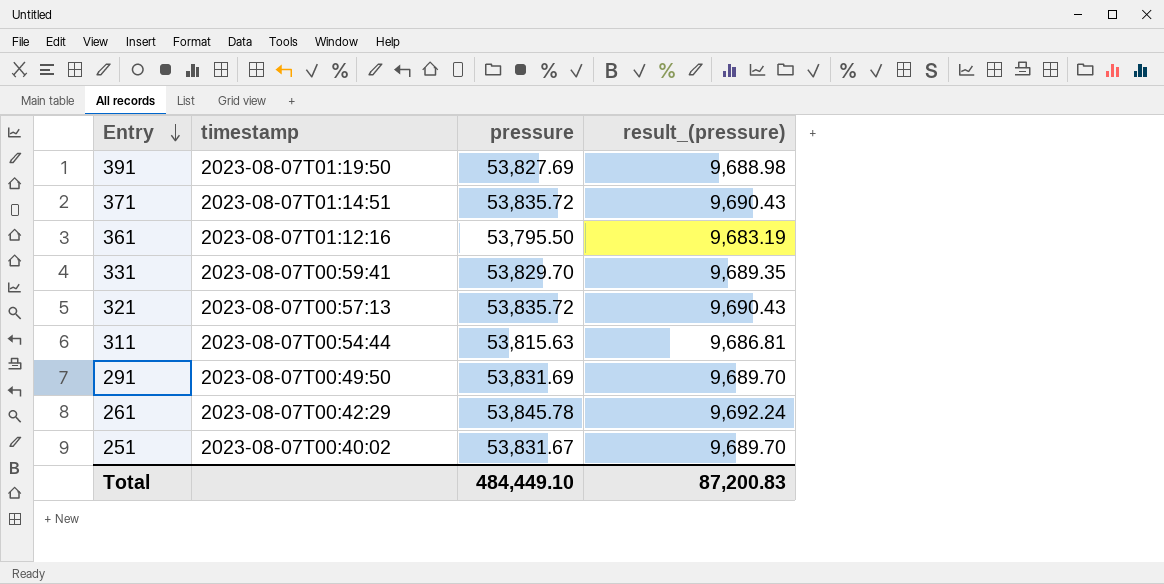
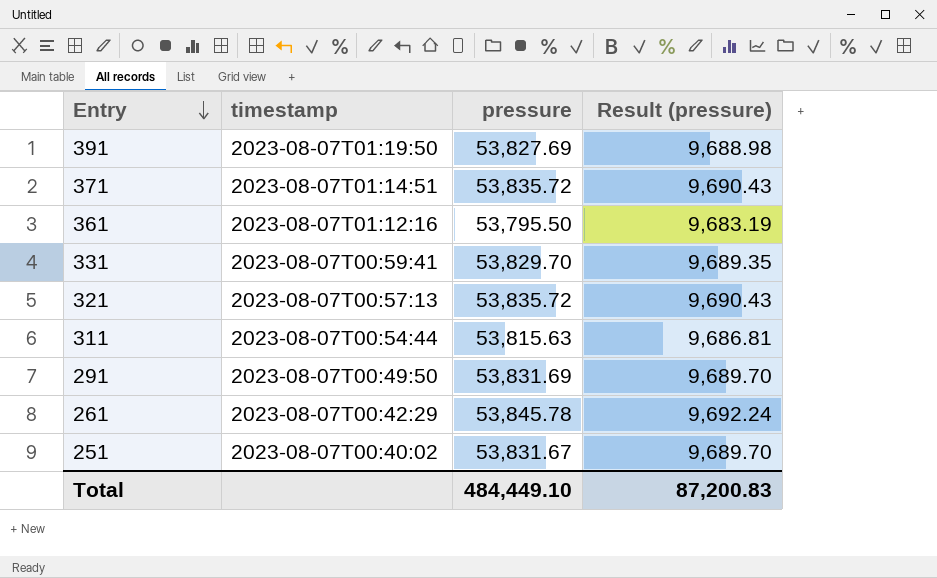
column name: result_(pressure) -> Result (pressure)

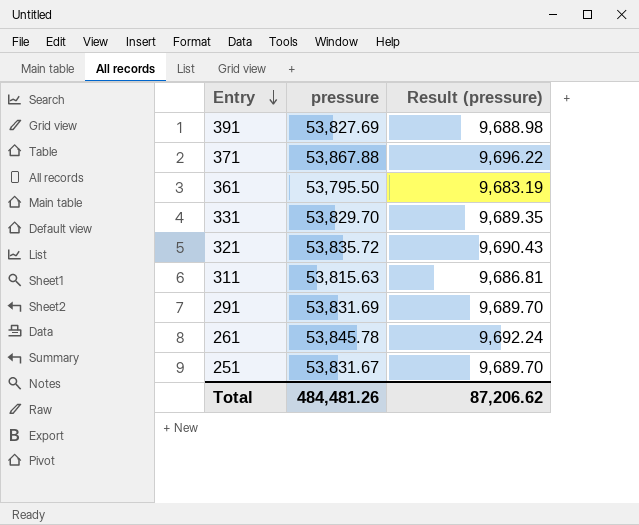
column timestamp | position: 2 -> none
371 | pressure: 53,835.72 -> 53,867.88
371 | Result (pressure): 9,690.43 -> 9,696.22
Total | pressure: 484,449.10 -> 484,481.26
Total | Result (pressure): 87,200.83 -> 87,206.62

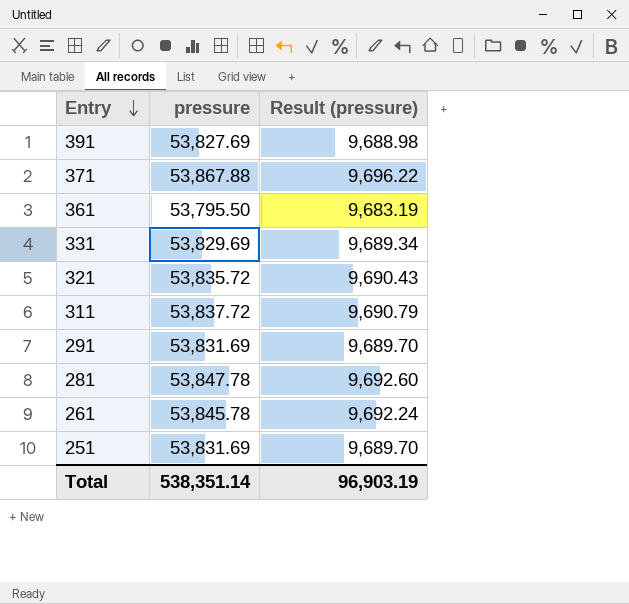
331 | pressure: 53,829.70 -> 53,829.69
331 | Result (pressure): 9,689.35 -> 9,689.34
311 | pressure: 53,815.63 -> 53,837.72
311 | Result (pressure): 9,686.81 -> 9,690.79
row 281: none -> 53,847.78 | 9,692.60
251 | pressure: 53,831.67 -> 53,831.69
Total | pressure: 484,481.26 -> 538,351.14
Total | Result (pressure): 87,206.62 -> 96,903.19

